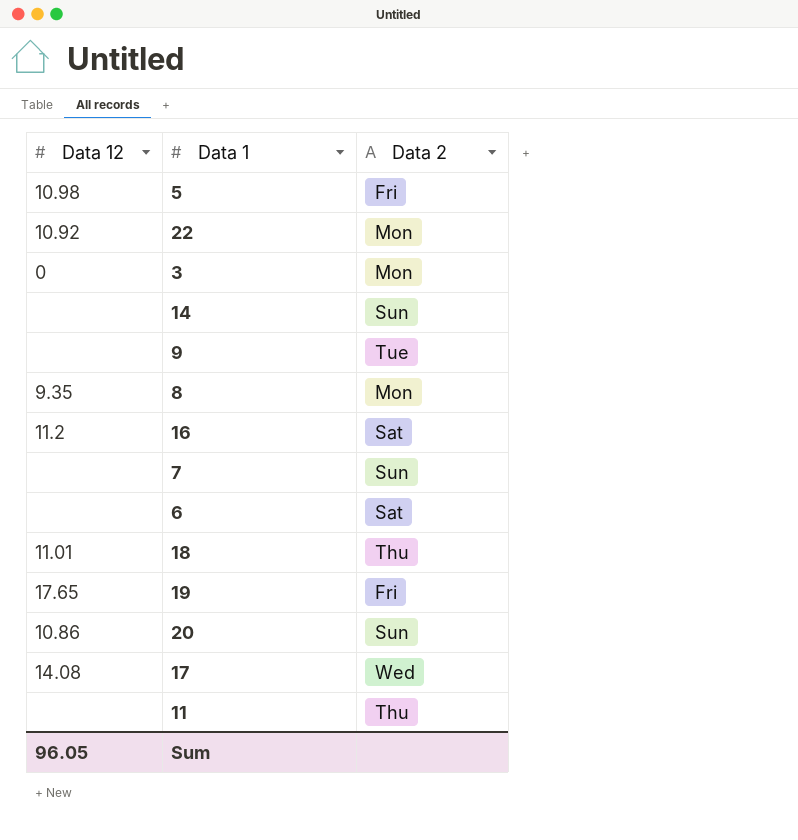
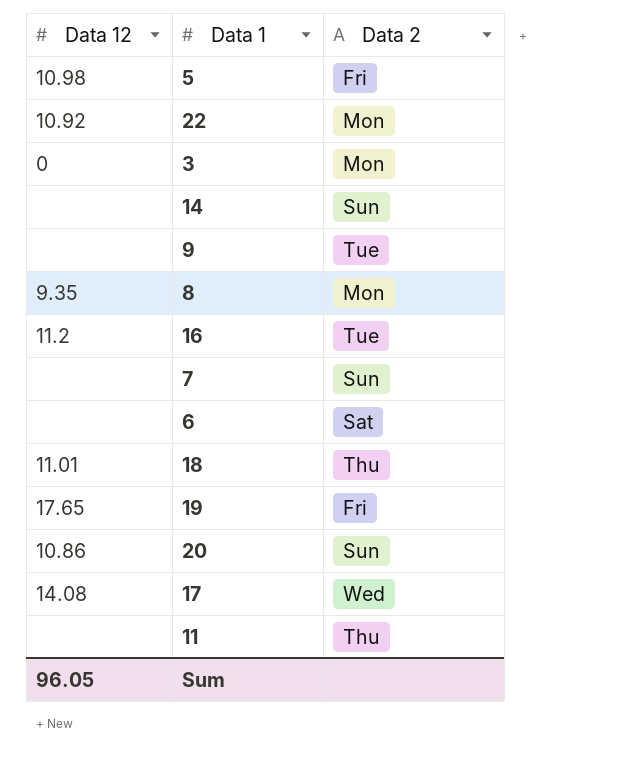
16 | Data 2: Sat -> Tue

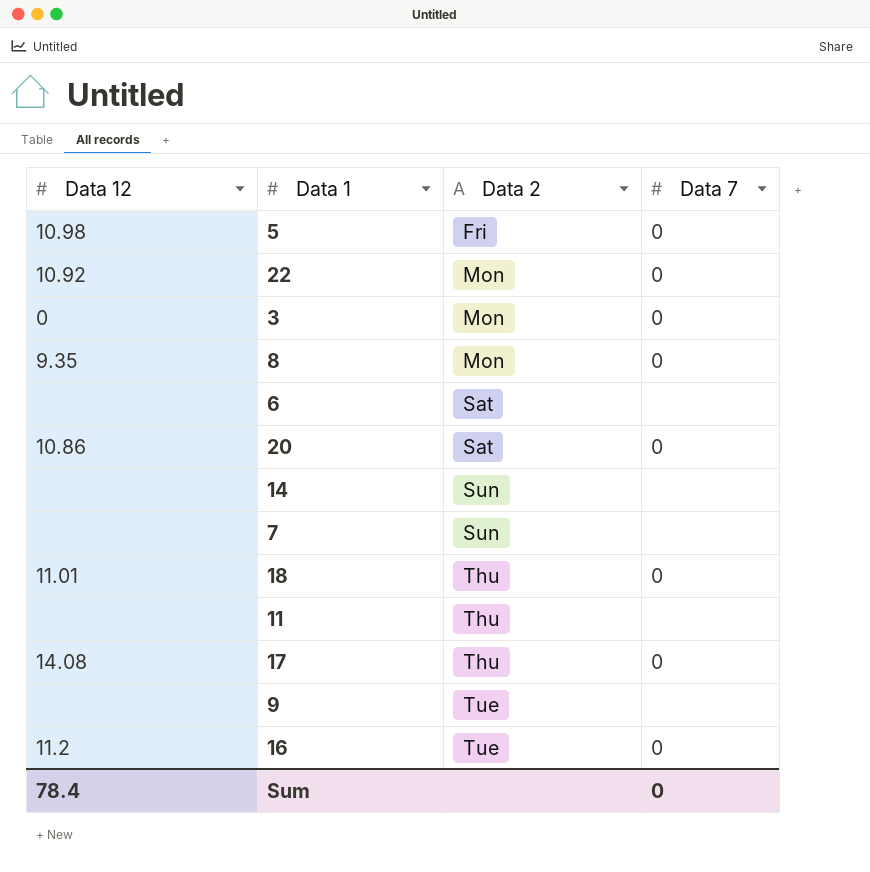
row order: none -> Data 2 ascending
column Data 7 | position: none -> 4
row 19: 17.65 | Fri -> none
20 | Data 2: Sun -> Sat
17 | Data 2: Wed -> Thu
Sum | Data 12: 96.05 -> 78.4

